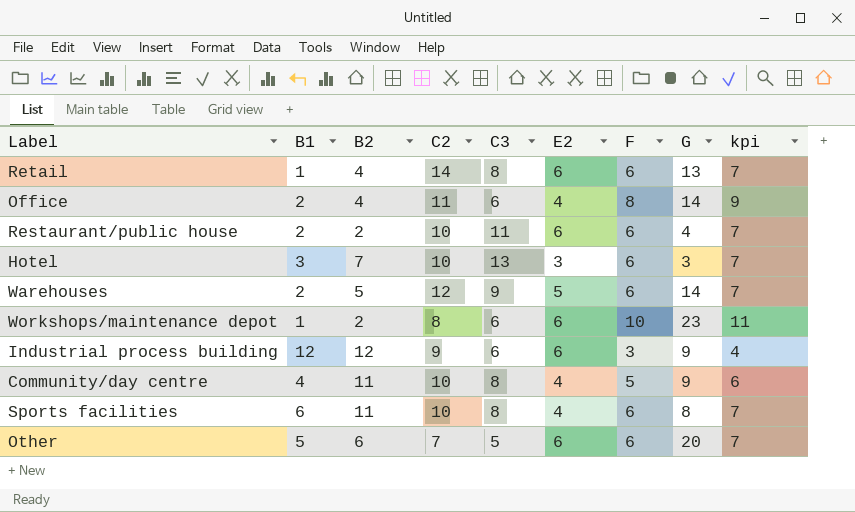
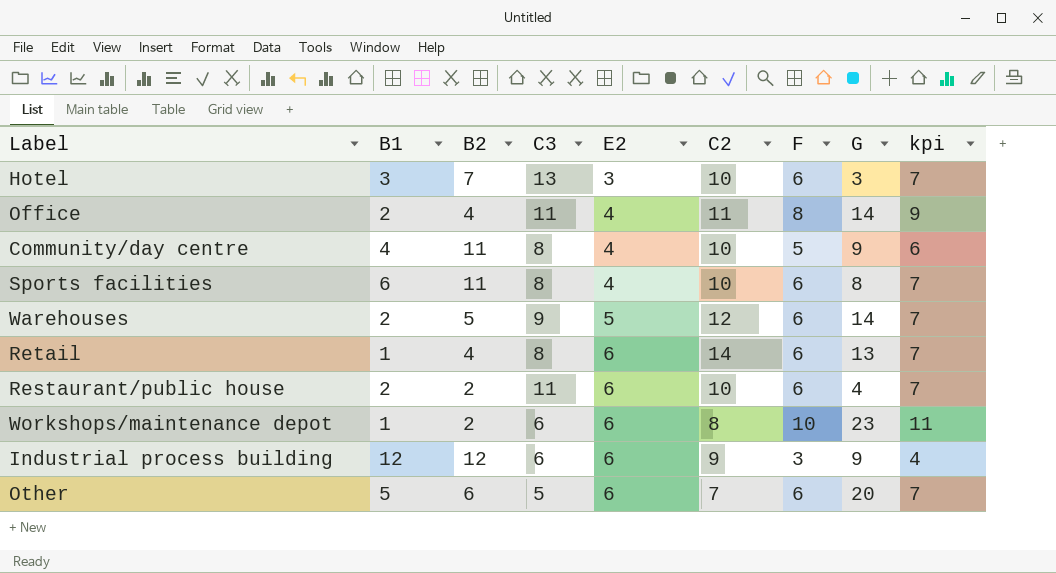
row order: none -> E2 ascending
column C2 | position: 4 -> 6
Office | C3: 6 -> 11

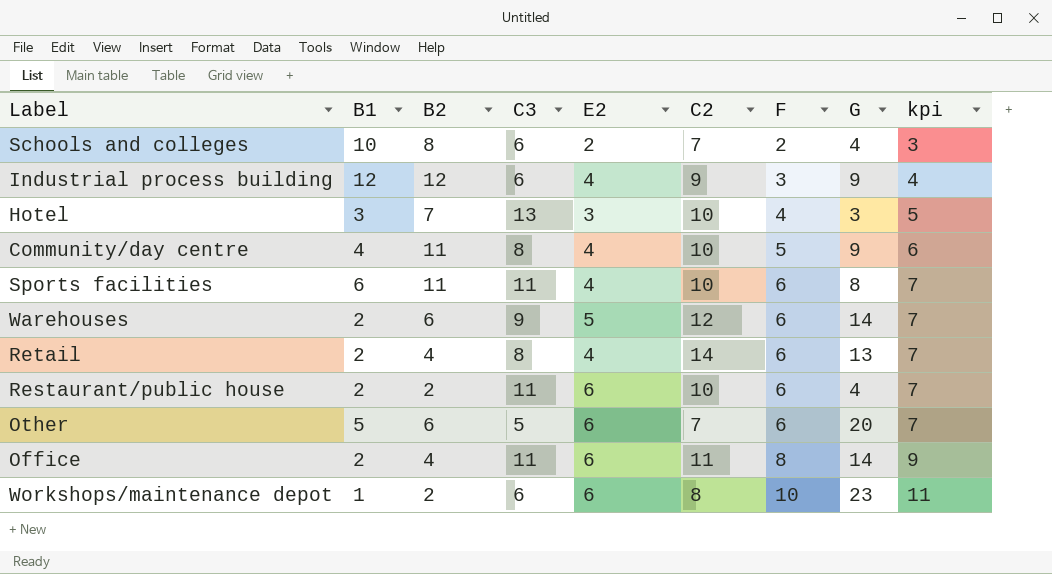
row order: E2 ascending -> F ascending
row Schools and colleges: none -> 10 | 8 | 6 | 2 | 7 | 2 | 4 | 3
Industrial process building | E2: 6 -> 4
Hotel | F: 6 -> 4
Hotel | kpi: 7 -> 5
Sports facilities | C3: 8 -> 11
Warehouses | B2: 5 -> 6
Retail | B1: 1 -> 2
Retail | E2: 6 -> 4
Office | E2: 4 -> 6

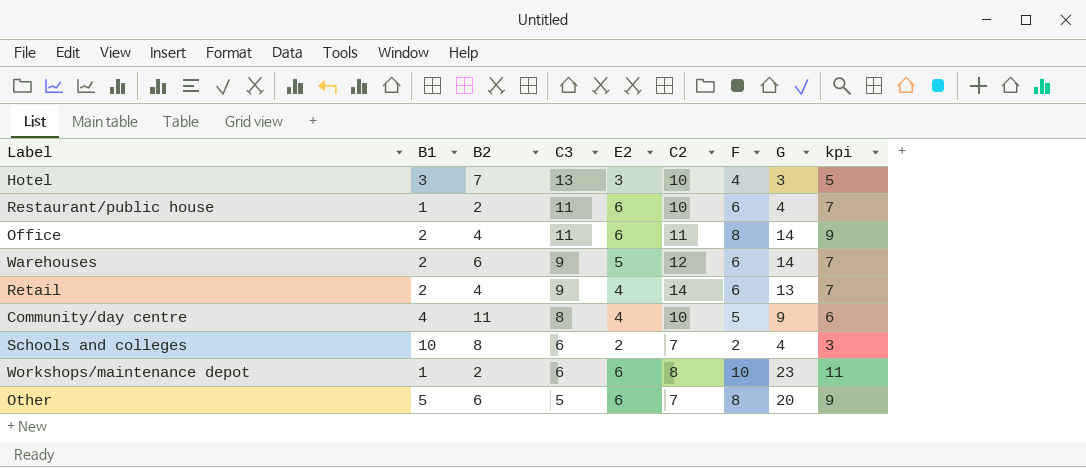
row order: F ascending -> C3 descending
row Industrial process building: 12 | 12 | 6 | 4 | 9 | 3 | 9 | 4 -> none
row Sports facilities: 6 | 11 | 11 | 4 | 10 | 6 | 8 | 7 -> none
Restaurant/public house | B1: 2 -> 1
Retail | C3: 8 -> 9
Other | F: 6 -> 8
Other | kpi: 7 -> 9

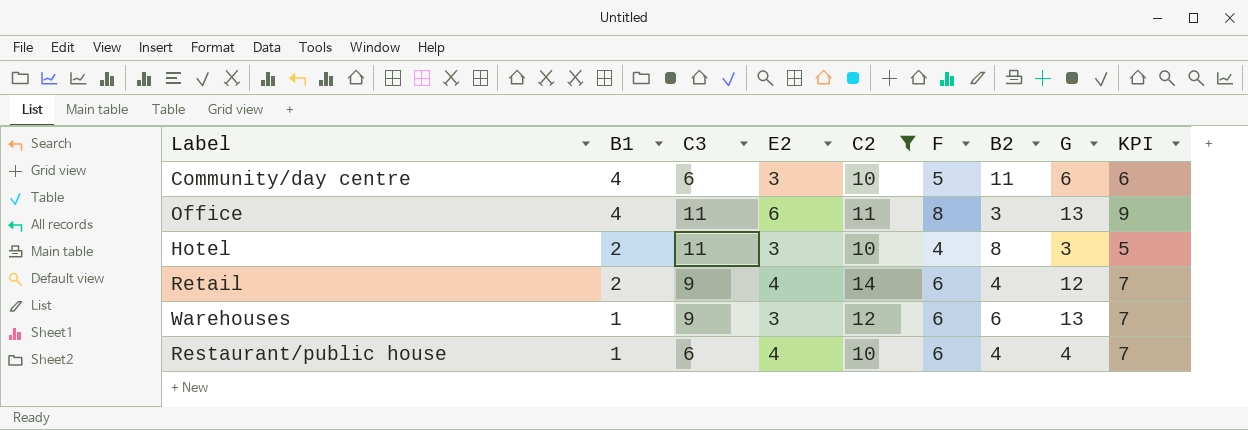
filter: none -> C2 >= 10
row order: C3 descending -> B1 descending
column B2 | position: 3 -> 7
column name: kpi -> KPI
Community/day centre | C3: 8 -> 6
Community/day centre | E2: 4 -> 3
Community/day centre | G: 9 -> 6
Office | B1: 2 -> 4
Office | B2: 4 -> 3
Office | G: 14 -> 13
Hotel | B1: 3 -> 2
Hotel | C3: 13 -> 11
Hotel | B2: 7 -> 8
Retail | G: 13 -> 12
Warehouses | B1: 2 -> 1
Warehouses | E2: 5 -> 3
Warehouses | G: 14 -> 13
Restaurant/public house | C3: 11 -> 6
Restaurant/public house | E2: 6 -> 4
Restaurant/public house | B2: 2 -> 4

